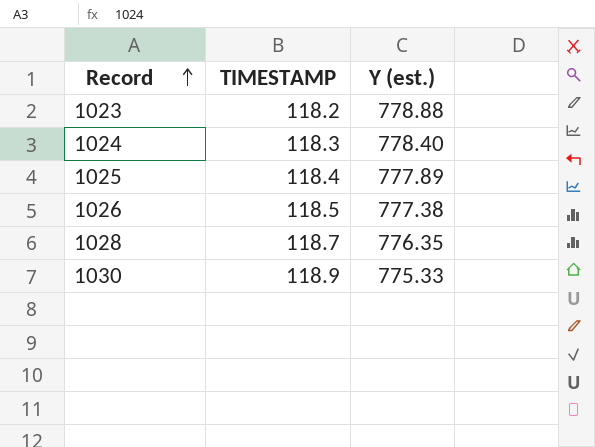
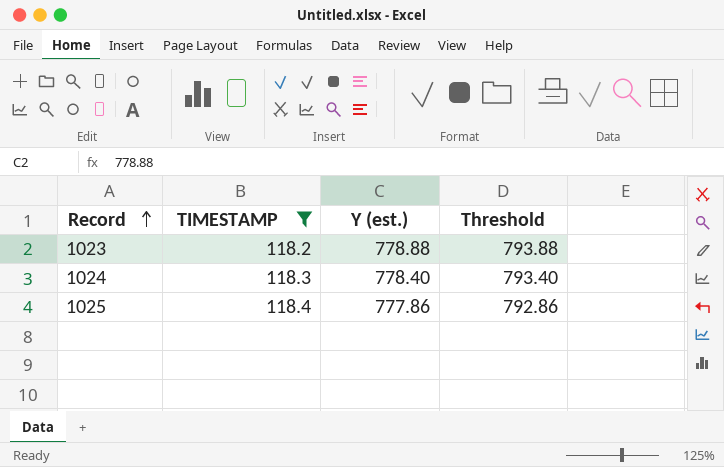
filter: none -> TIMESTAMP <= 118.4
column Threshold | formula: none -> [Y (est.)] + 15
1025 | Y (est.): 777.89 -> 777.86

